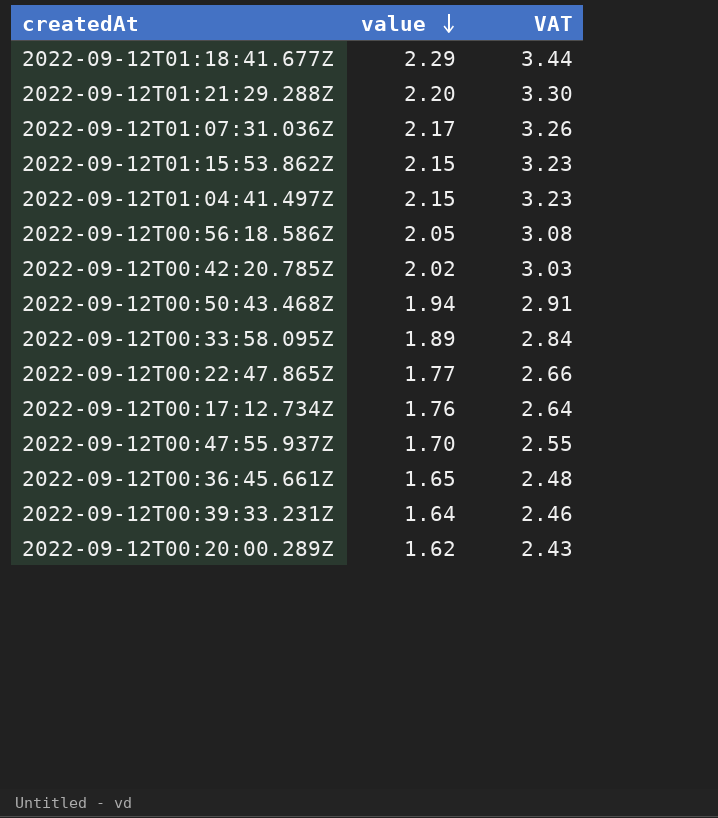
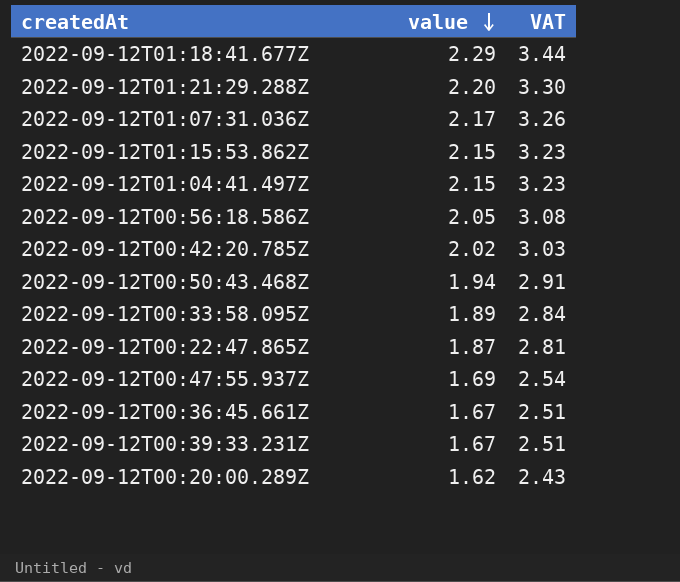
row 2022-09-12T00:17:12.734Z: 1.76 | 2.64 -> none
2022-09-12T00:22:47.865Z | value: 1.77 -> 1.87
2022-09-12T00:22:47.865Z | VAT: 2.66 -> 2.81
2022-09-12T00:47:55.937Z | value: 1.70 -> 1.69
2022-09-12T00:47:55.937Z | VAT: 2.55 -> 2.54
2022-09-12T00:36:45.661Z | value: 1.65 -> 1.67
2022-09-12T00:36:45.661Z | VAT: 2.48 -> 2.51
2022-09-12T00:39:33.231Z | value: 1.64 -> 1.67
2022-09-12T00:39:33.231Z | VAT: 2.46 -> 2.51

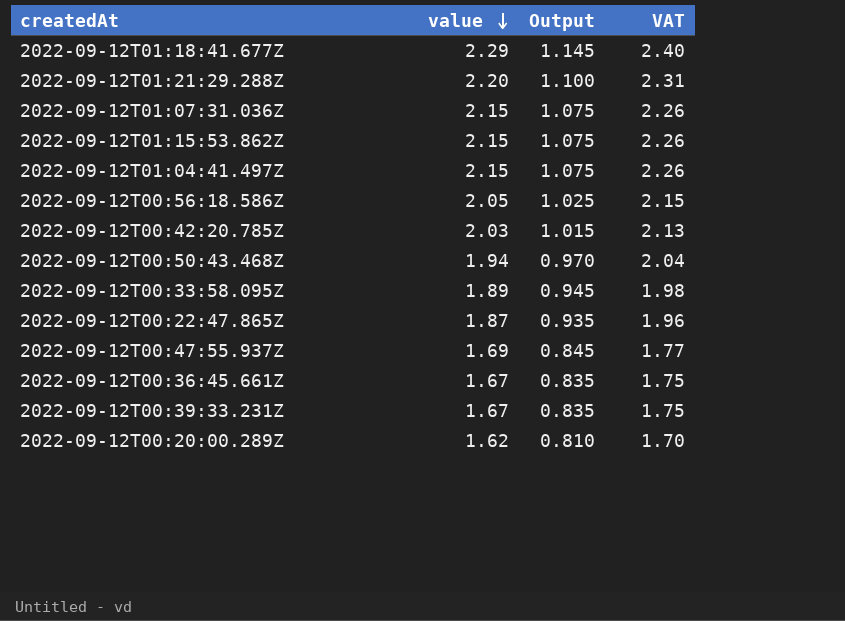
column Output | formula: none -> [value] * 0.5
column VAT | formula: [value] * 1.5 -> [value] * 1.05
2022-09-12T01:07:31.036Z | value: 2.17 -> 2.15
2022-09-12T00:42:20.785Z | value: 2.02 -> 2.03

